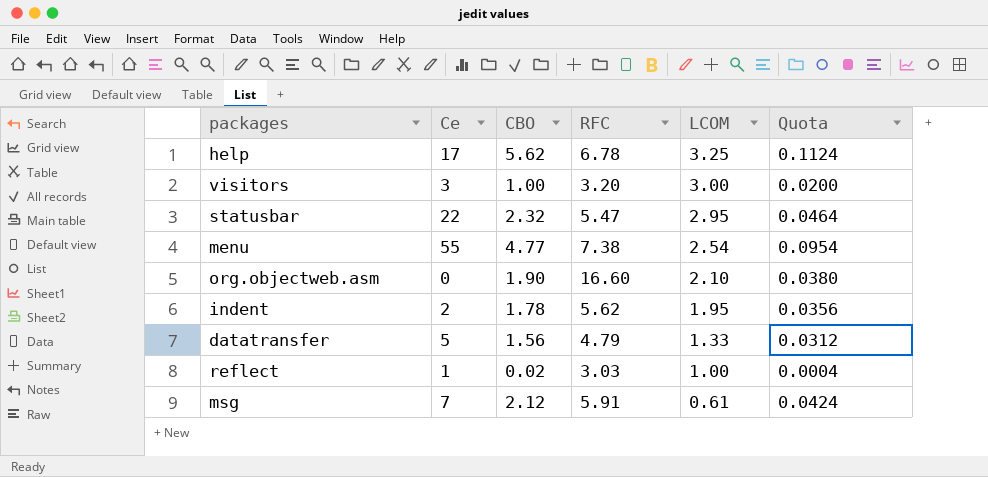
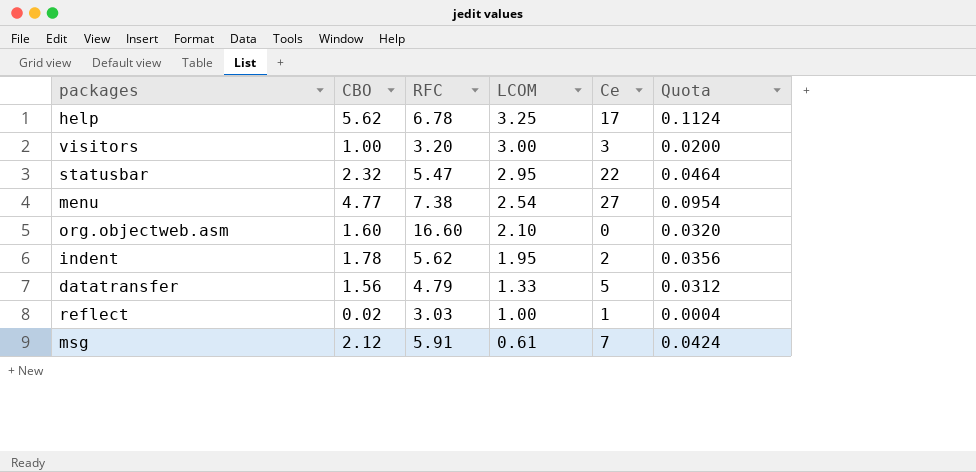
column Ce | position: 2 -> 5
menu | Ce: 55 -> 27
org.objectweb.asm | CBO: 1.90 -> 1.60
org.objectweb.asm | Quota: 0.0380 -> 0.0320

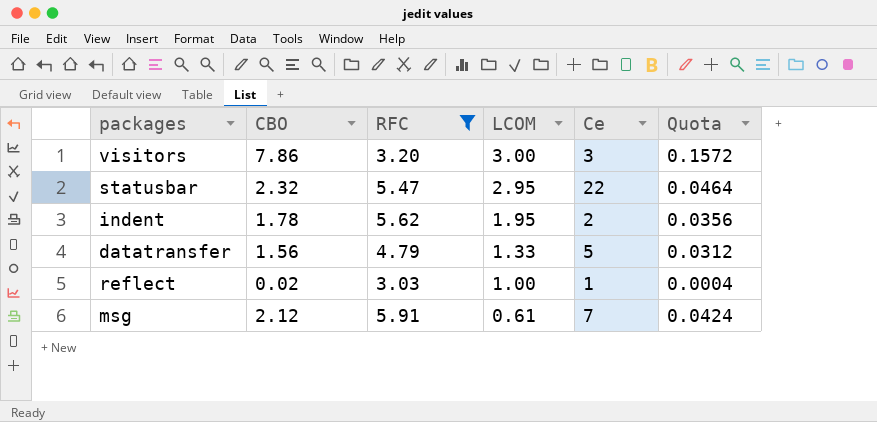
filter: none -> RFC <= 5.91
visitors | CBO: 1.00 -> 7.86
visitors | Quota: 0.0200 -> 0.1572

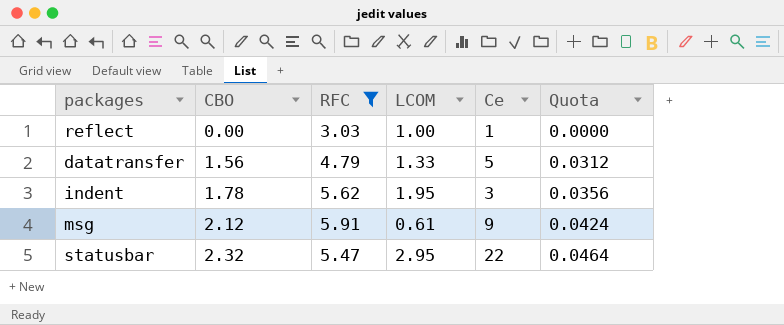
row order: LCOM descending -> CBO ascending
row visitors: 7.86 | 3.20 | 3.00 | 3 | 0.1572 -> none
reflect | CBO: 0.02 -> 0.00
reflect | Quota: 0.0004 -> 0.0000
indent | Ce: 2 -> 3
msg | Ce: 7 -> 9

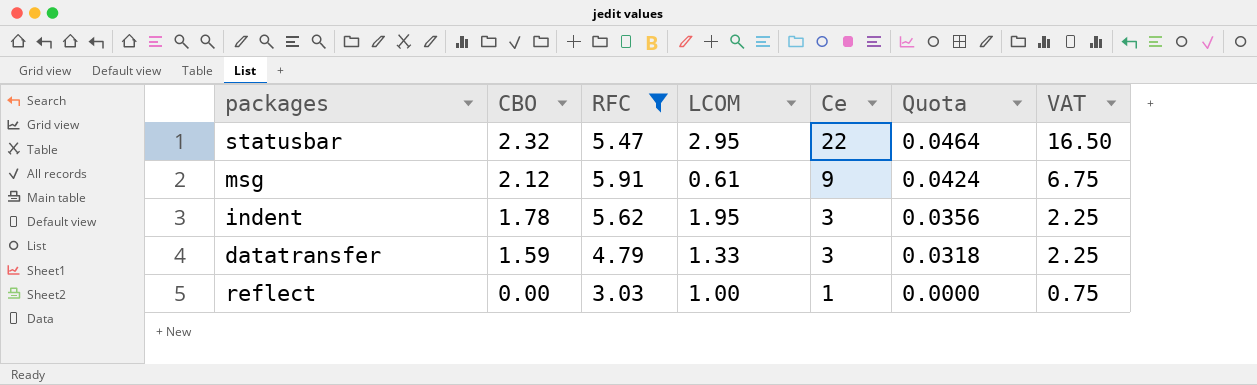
row order: CBO ascending -> CBO descending
column VAT | formula: none -> [Ce] * 0.75
datatransfer | CBO: 1.56 -> 1.59
datatransfer | Ce: 5 -> 3
datatransfer | Quota: 0.0312 -> 0.0318

